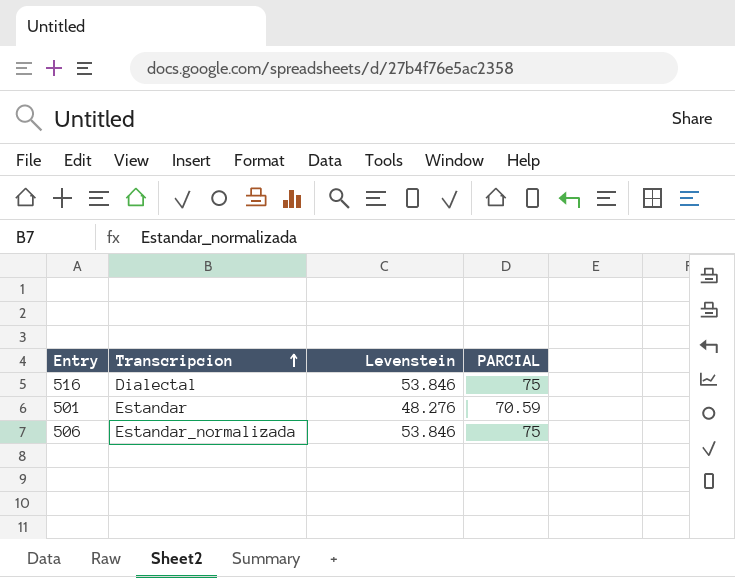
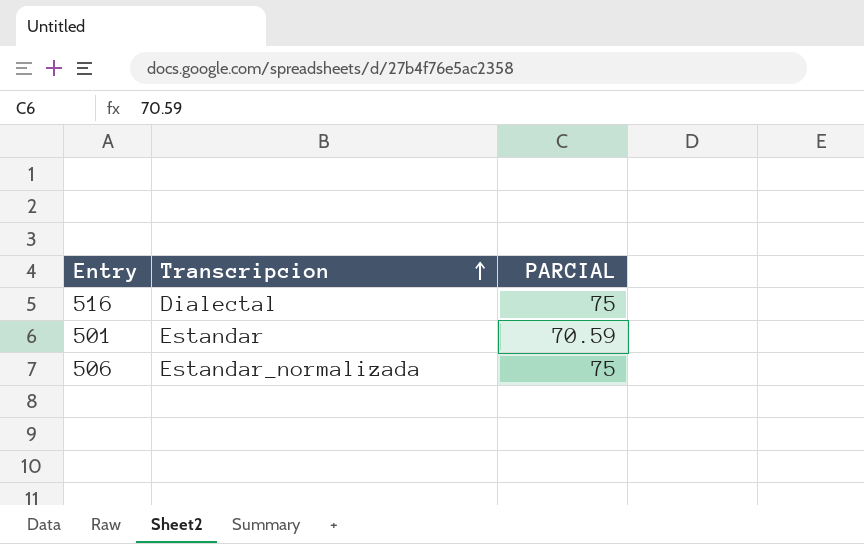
column Levenstein | position: 3 -> none

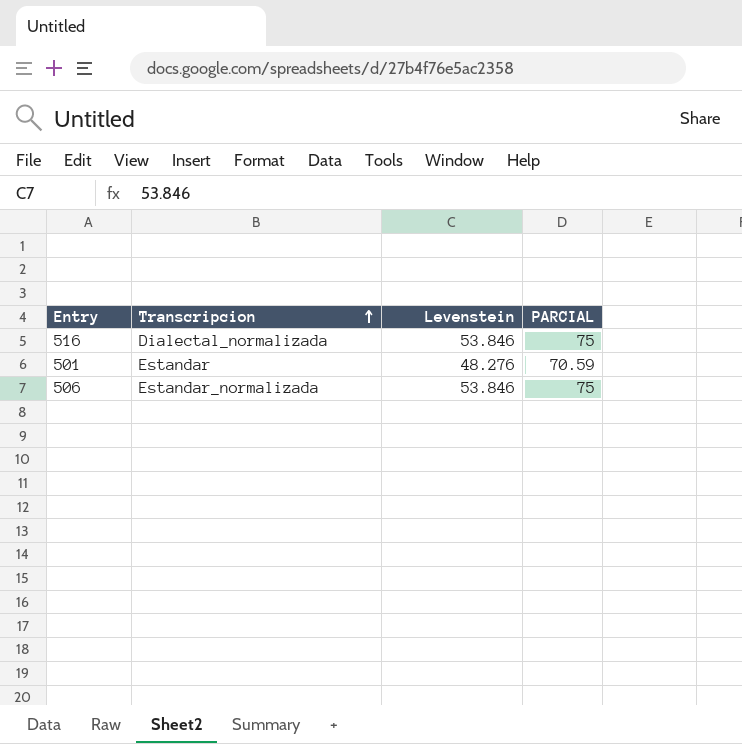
column Levenstein | position: none -> 3
516 | Transcripcion: Dialectal -> Dialectal_normalizada

